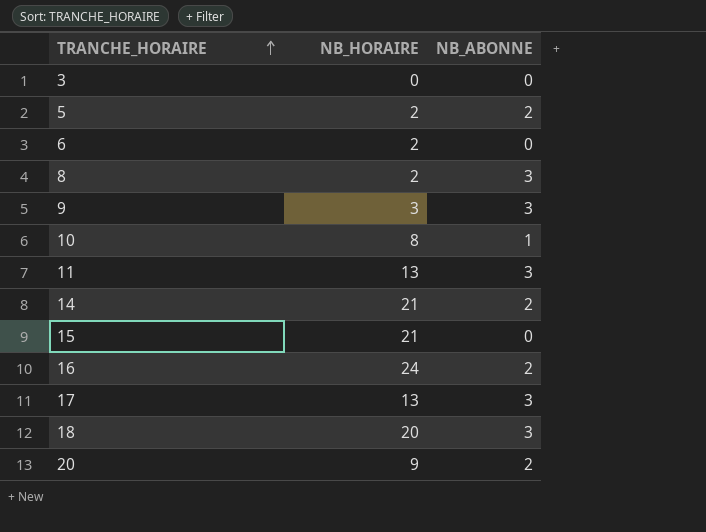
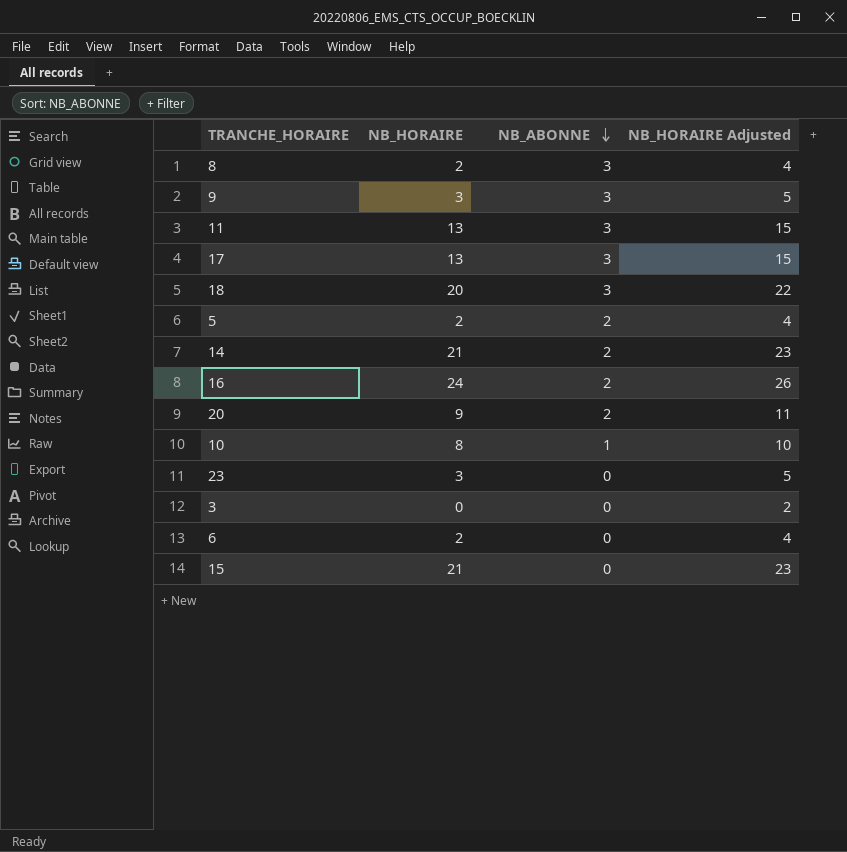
row order: TRANCHE_HORAIRE ascending -> NB_ABONNE descending
column NB_HORAIRE Adjusted | formula: none -> [NB_HORAIRE] + 2
row 23: none -> 3 | 0 | 5

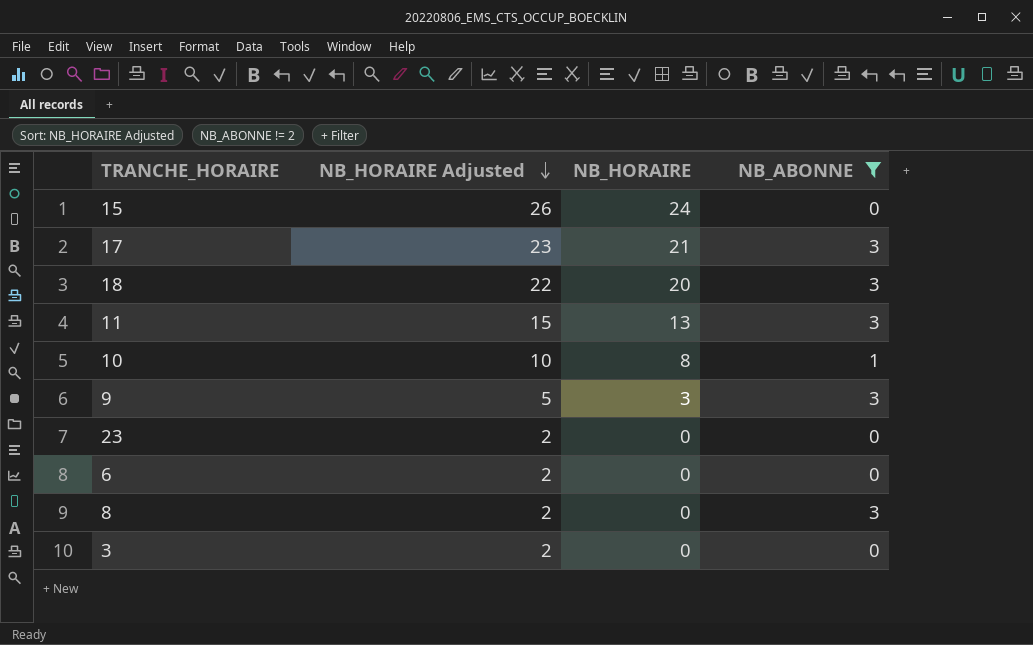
filter: none -> NB_ABONNE != 2
row order: NB_ABONNE descending -> NB_HORAIRE Adjusted descending
column NB_HORAIRE Adjusted | position: 4 -> 2
15 | NB_HORAIRE Adjusted: 23 -> 26
15 | NB_HORAIRE: 21 -> 24
17 | NB_HORAIRE Adjusted: 15 -> 23
17 | NB_HORAIRE: 13 -> 21
23 | NB_HORAIRE Adjusted: 5 -> 2
23 | NB_HORAIRE: 3 -> 0
6 | NB_HORAIRE Adjusted: 4 -> 2
6 | NB_HORAIRE: 2 -> 0
8 | NB_HORAIRE Adjusted: 4 -> 2
8 | NB_HORAIRE: 2 -> 0

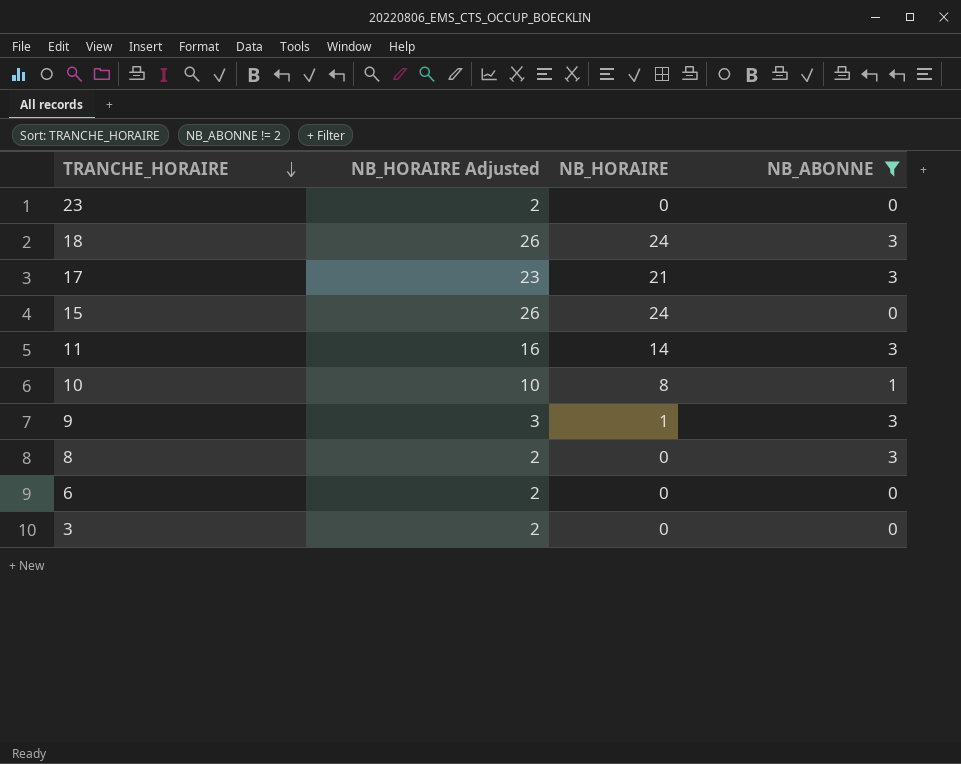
row order: NB_HORAIRE Adjusted descending -> TRANCHE_HORAIRE descending
18 | NB_HORAIRE Adjusted: 22 -> 26
18 | NB_HORAIRE: 20 -> 24
11 | NB_HORAIRE Adjusted: 15 -> 16
11 | NB_HORAIRE: 13 -> 14
9 | NB_HORAIRE Adjusted: 5 -> 3
9 | NB_HORAIRE: 3 -> 1

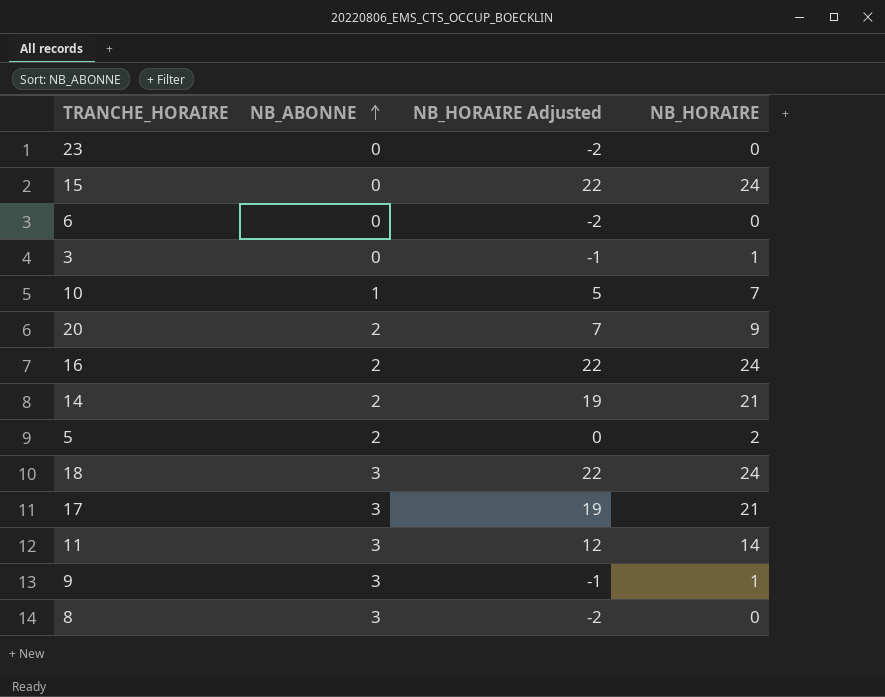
filter: NB_ABONNE != 2 -> none
row order: TRANCHE_HORAIRE descending -> NB_ABONNE ascending
column NB_ABONNE | position: 4 -> 2
column NB_HORAIRE Adjusted | formula: [NB_HORAIRE] + 2 -> [NB_HORAIRE] - 2
3 | NB_HORAIRE: 0 -> 1
10 | NB_HORAIRE: 8 -> 7

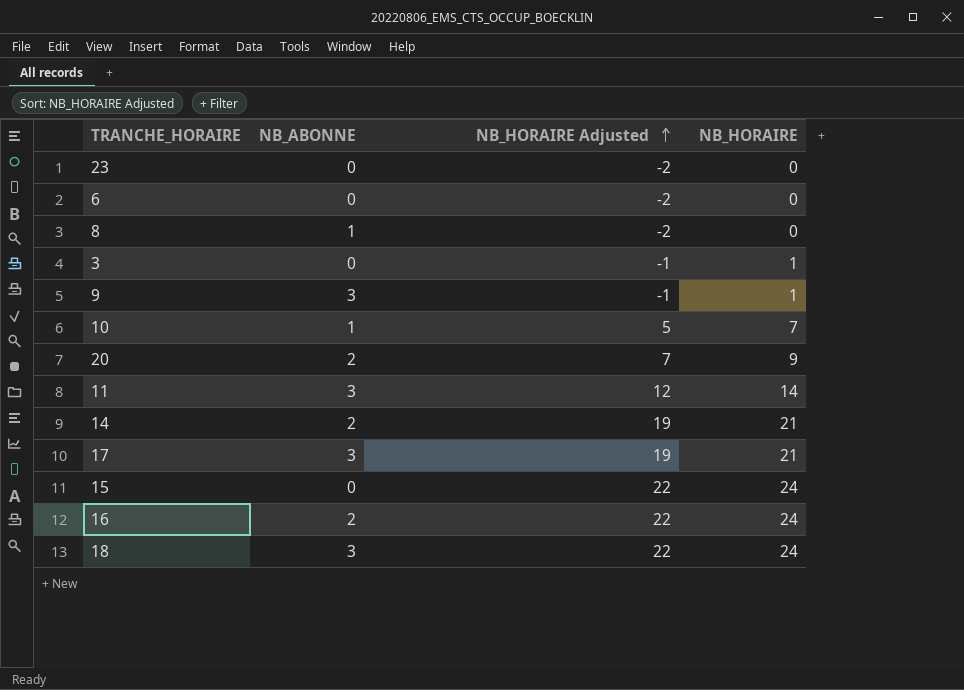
row order: NB_ABONNE ascending -> NB_HORAIRE Adjusted ascending
row 5: 2 | 0 | 2 -> none
8 | NB_ABONNE: 3 -> 1

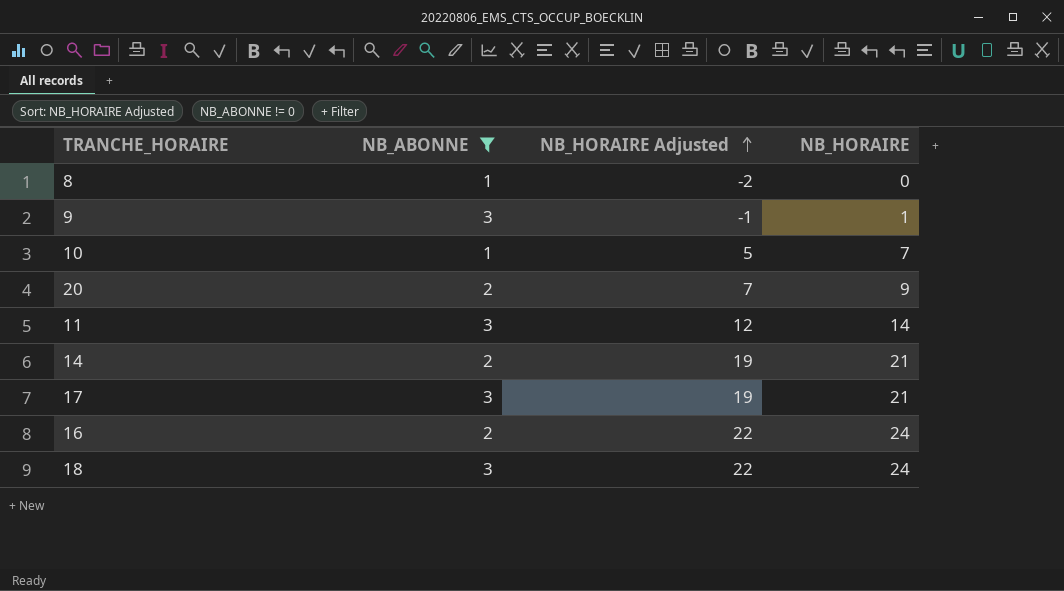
filter: none -> NB_ABONNE != 0

